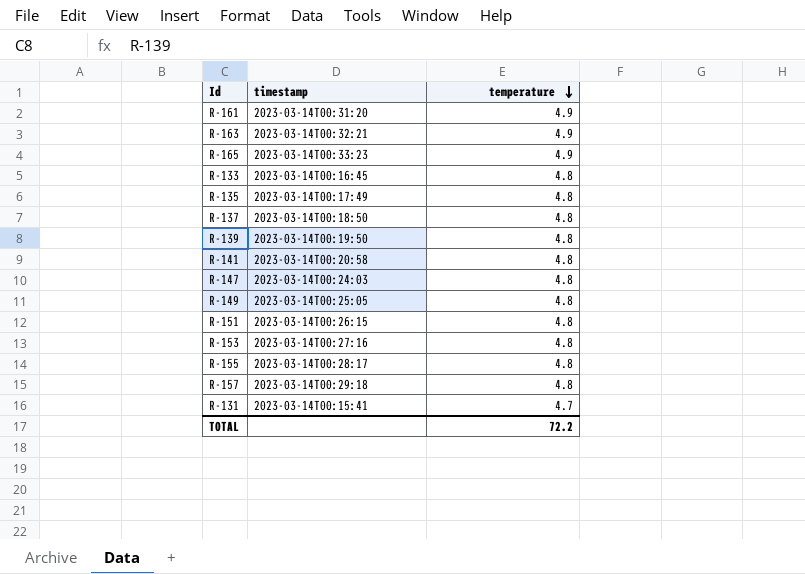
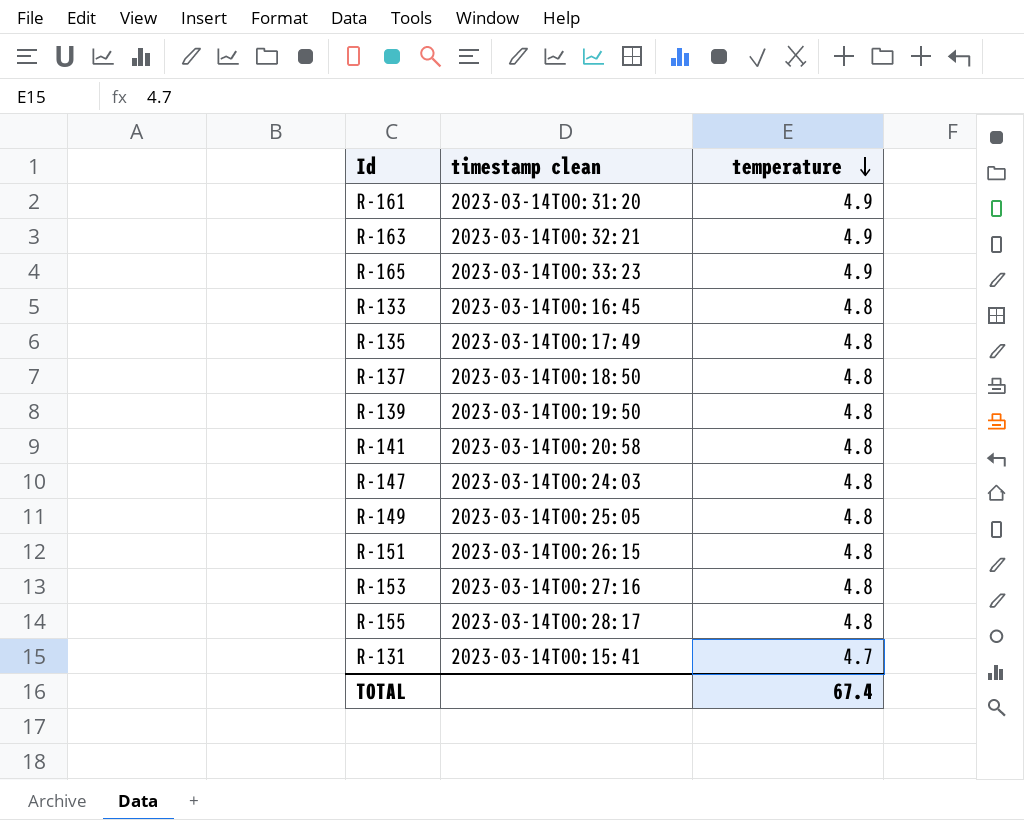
column name: timestamp -> timestamp clean
row R-157: 2023-03-14T00:29:18 | 4.8 -> none
TOTAL | temperature: 72.2 -> 67.4

